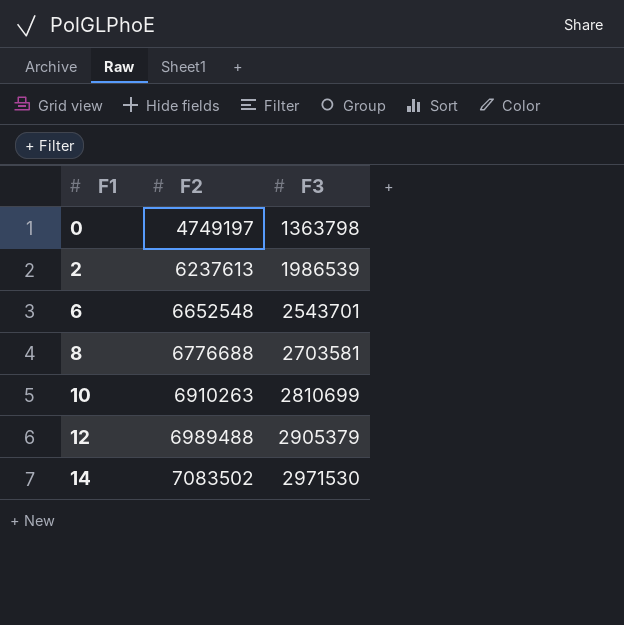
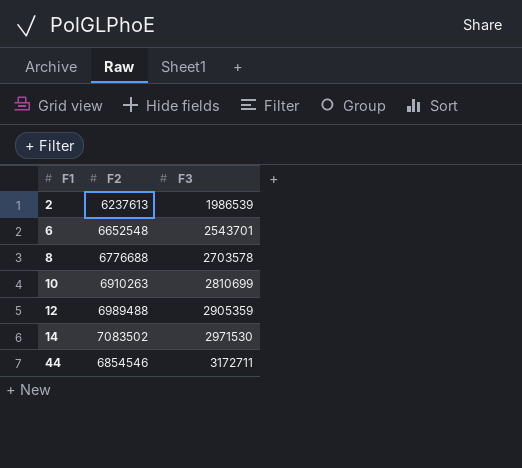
row 0: 4749197 | 1363798 -> none
8 | F3: 2703581 -> 2703578
12 | F3: 2905379 -> 2905359
row 44: none -> 6854546 | 3172711

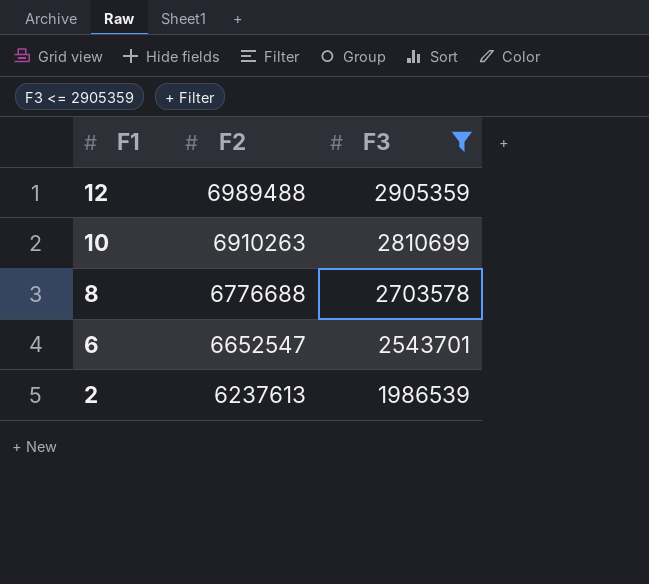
filter: none -> F3 <= 2905359
row order: F1 ascending -> F1 descending
6 | F2: 6652548 -> 6652547

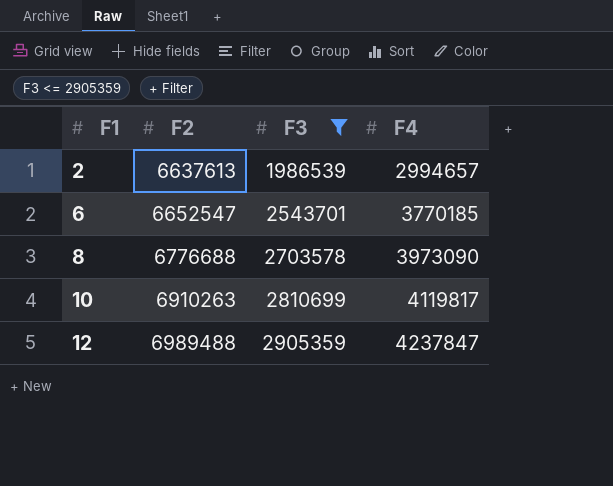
row order: F1 descending -> F1 ascending
column F4 | position: none -> 4
2 | F2: 6237613 -> 6637613

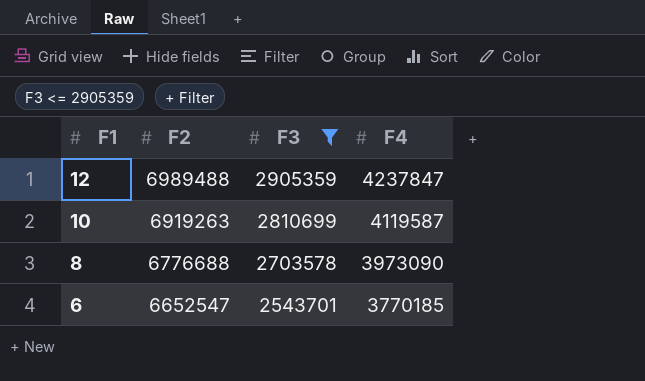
row order: F1 ascending -> F1 descending
row 2: 6637613 | 1986539 | 2994657 -> none
10 | F2: 6910263 -> 6919263
10 | F4: 4119817 -> 4119587

